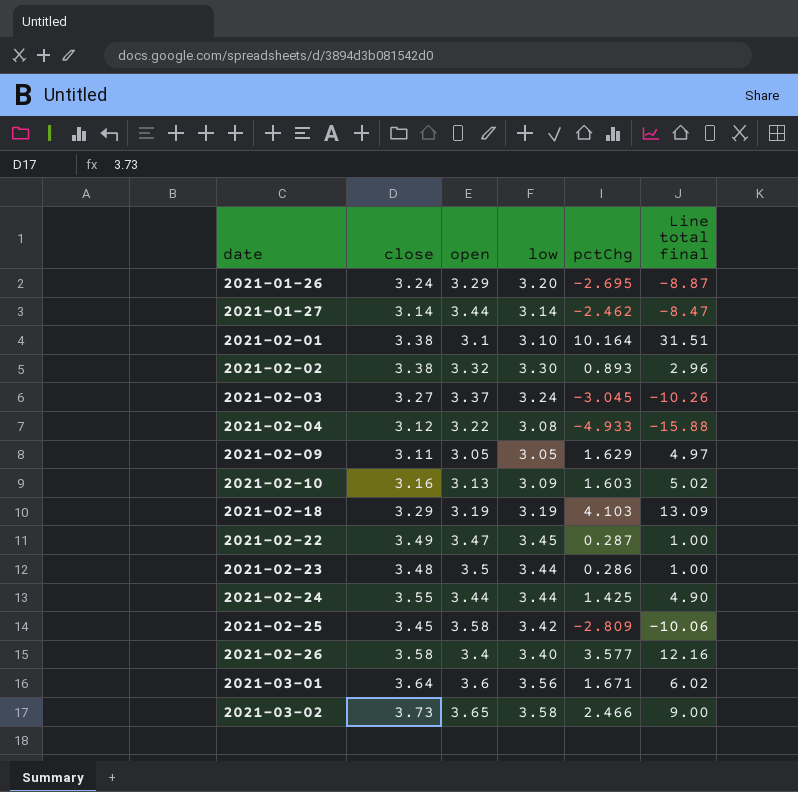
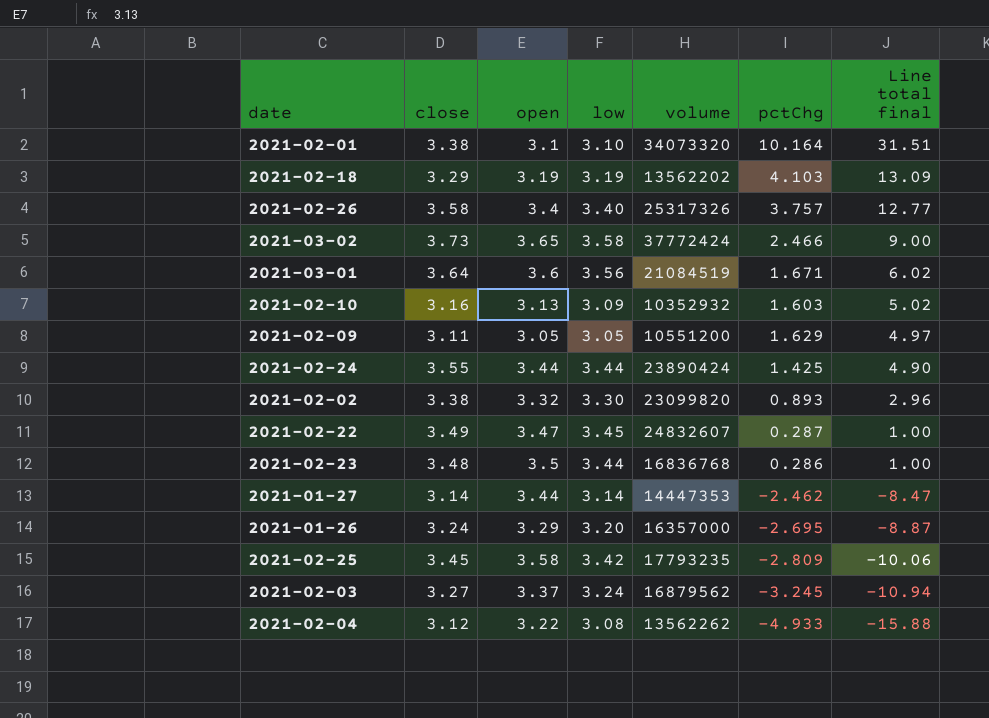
row order: date ascending -> Line total final descending
column volume | position: none -> 5
2021-02-26 | pctChg: 3.577 -> 3.757
2021-02-26 | Line total final: 12.16 -> 12.77
2021-02-03 | pctChg: -3.045 -> -3.245
2021-02-03 | Line total final: -10.26 -> -10.94

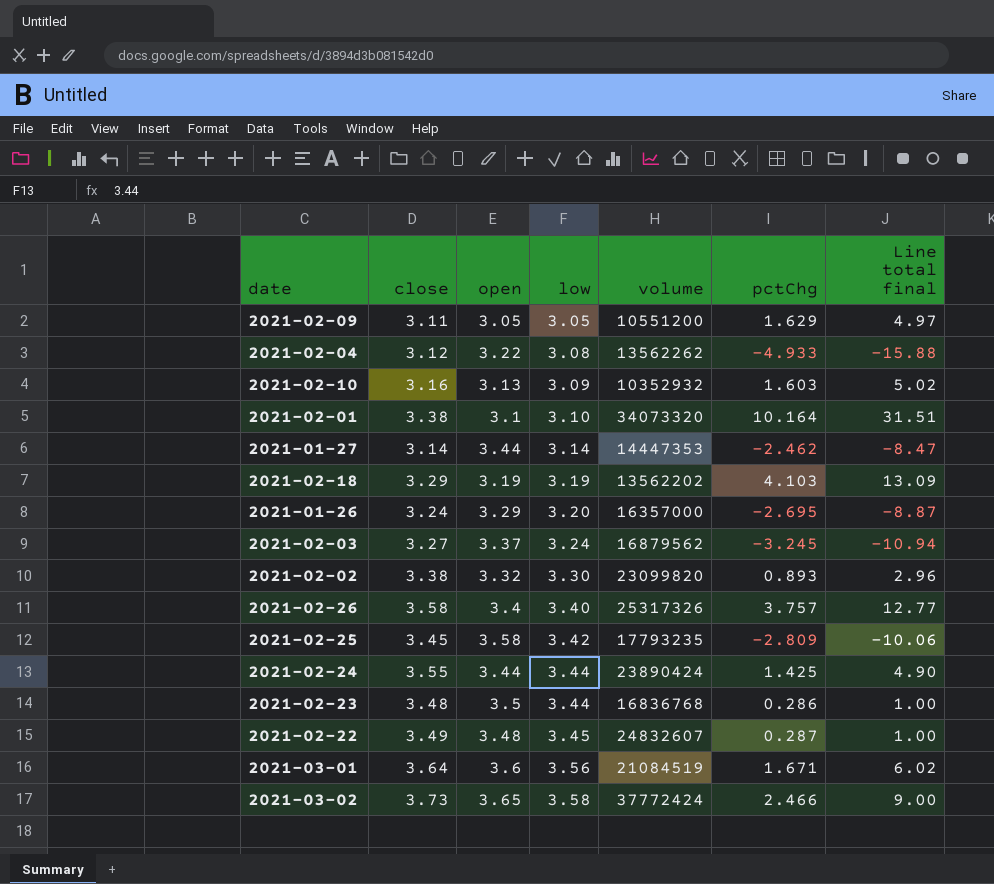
row order: Line total final descending -> low ascending
2021-02-22 | open: 3.47 -> 3.48

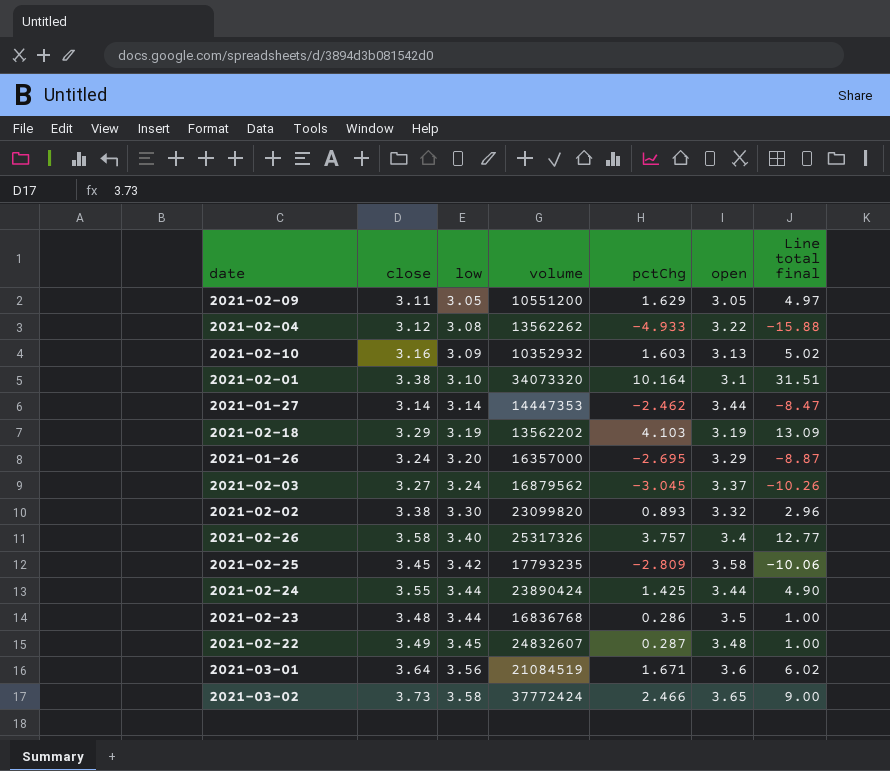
column open | position: 3 -> 6
2021-02-03 | pctChg: -3.245 -> -3.045
2021-02-03 | Line total final: -10.94 -> -10.26

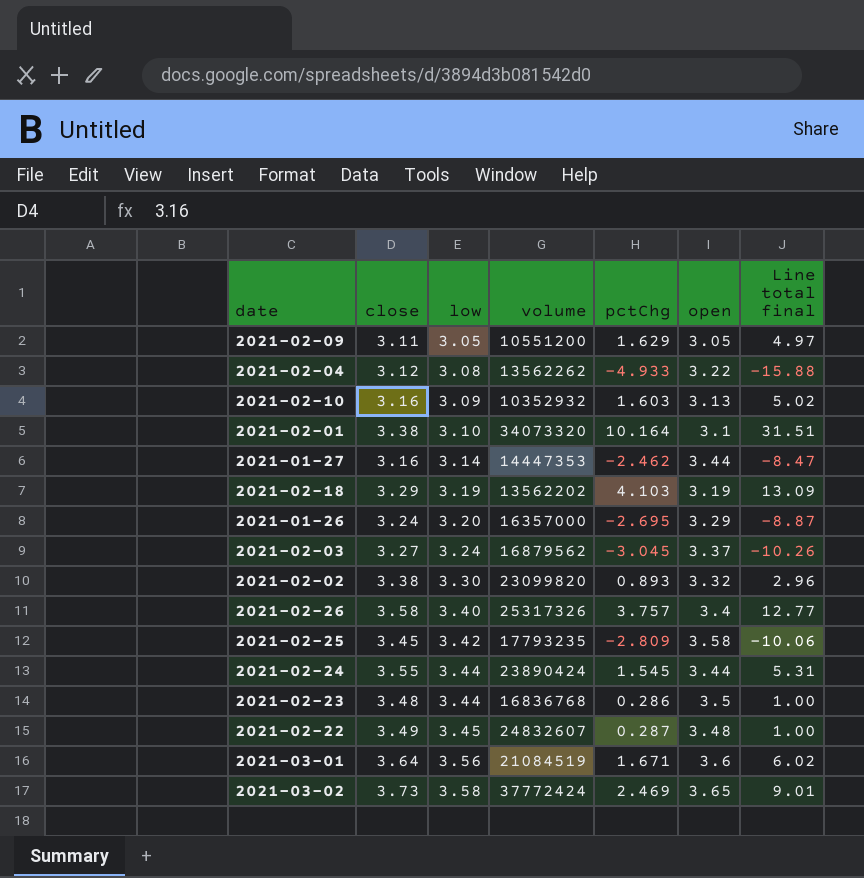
2021-01-27 | close: 3.14 -> 3.16
2021-02-24 | pctChg: 1.425 -> 1.545
2021-02-24 | Line total final: 4.90 -> 5.31
2021-03-02 | pctChg: 2.466 -> 2.469
2021-03-02 | Line total final: 9.00 -> 9.01

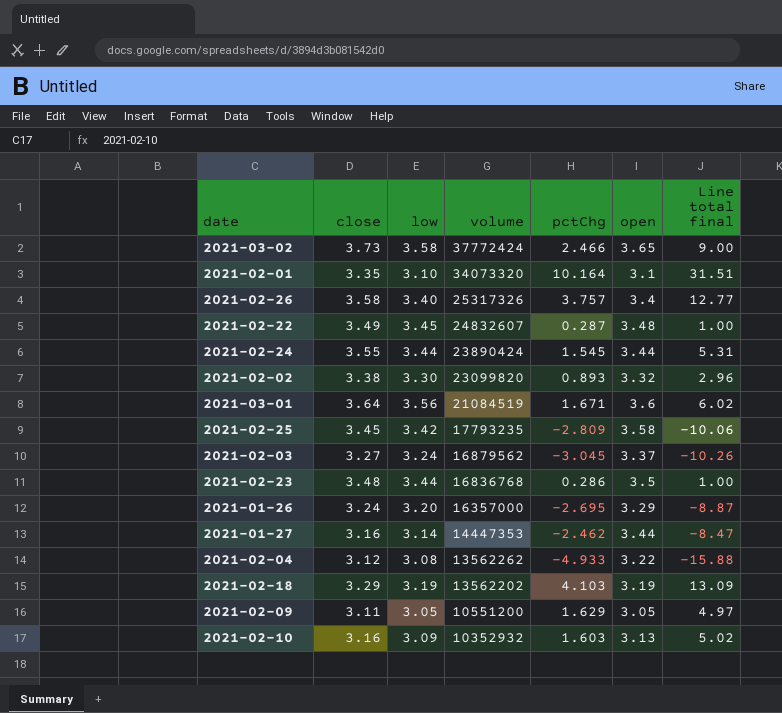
row order: low ascending -> volume descending
2021-03-02 | pctChg: 2.469 -> 2.466
2021-03-02 | Line total final: 9.01 -> 9.00
2021-02-01 | close: 3.38 -> 3.35

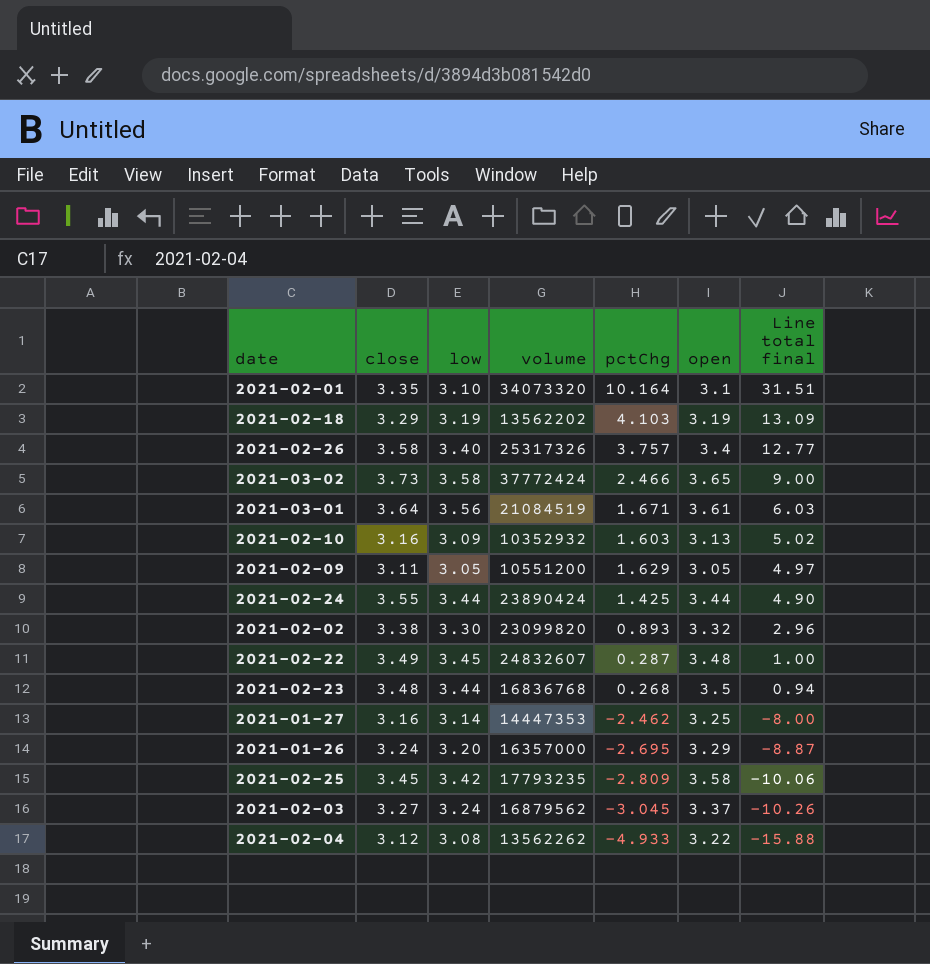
row order: volume descending -> Line total final descending
2021-03-01 | open: 3.6 -> 3.61
2021-03-01 | Line total final: 6.02 -> 6.03
2021-02-24 | pctChg: 1.545 -> 1.425
2021-02-24 | Line total final: 5.31 -> 4.90
2021-02-23 | pctChg: 0.286 -> 0.268
2021-02-23 | Line total final: 1.00 -> 0.94
2021-01-27 | open: 3.44 -> 3.25
2021-01-27 | Line total final: -8.47 -> -8.00

